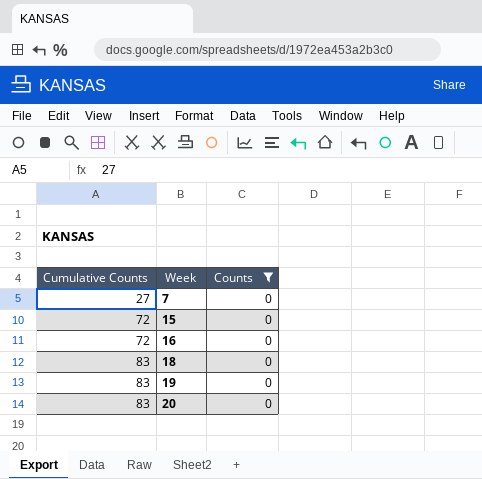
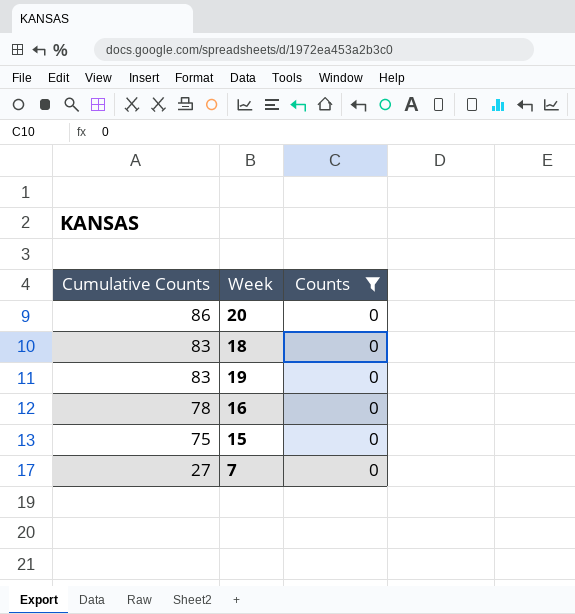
row order: Cumulative Counts ascending -> Cumulative Counts descending
20 | Cumulative Counts: 83 -> 86
16 | Cumulative Counts: 72 -> 78
15 | Cumulative Counts: 72 -> 75

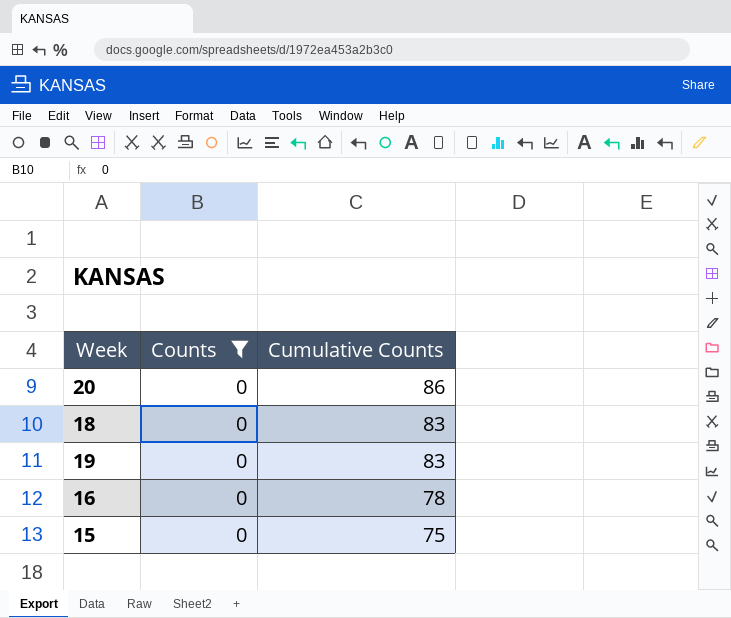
column Cumulative Counts | position: 1 -> 3
row 7: 27 | 0 -> none

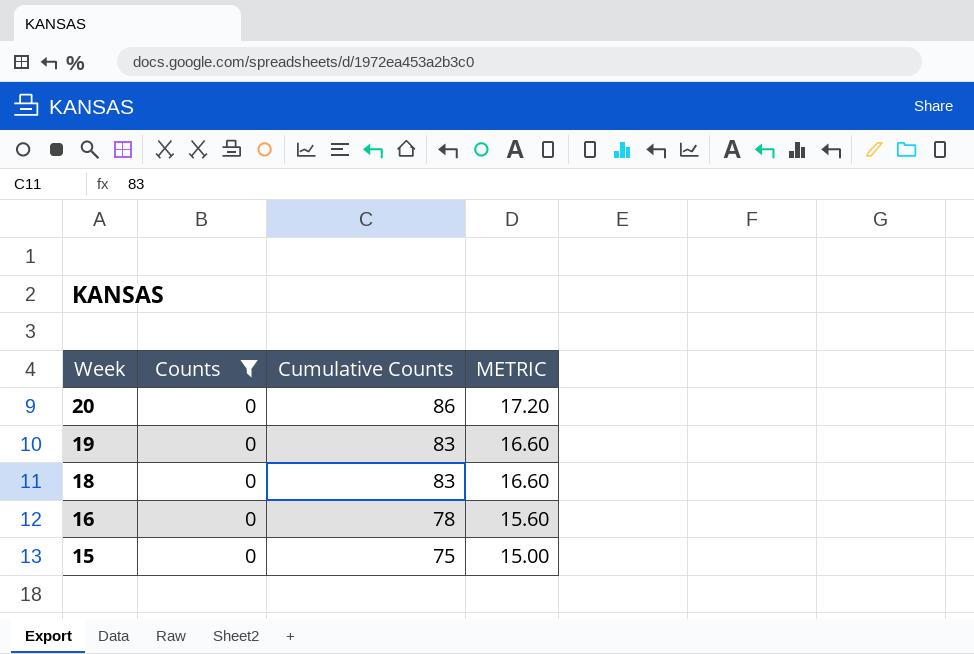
row order: Cumulative Counts descending -> Week descending
column METRIC | formula: none -> [Cumulative Counts] * 0.2

